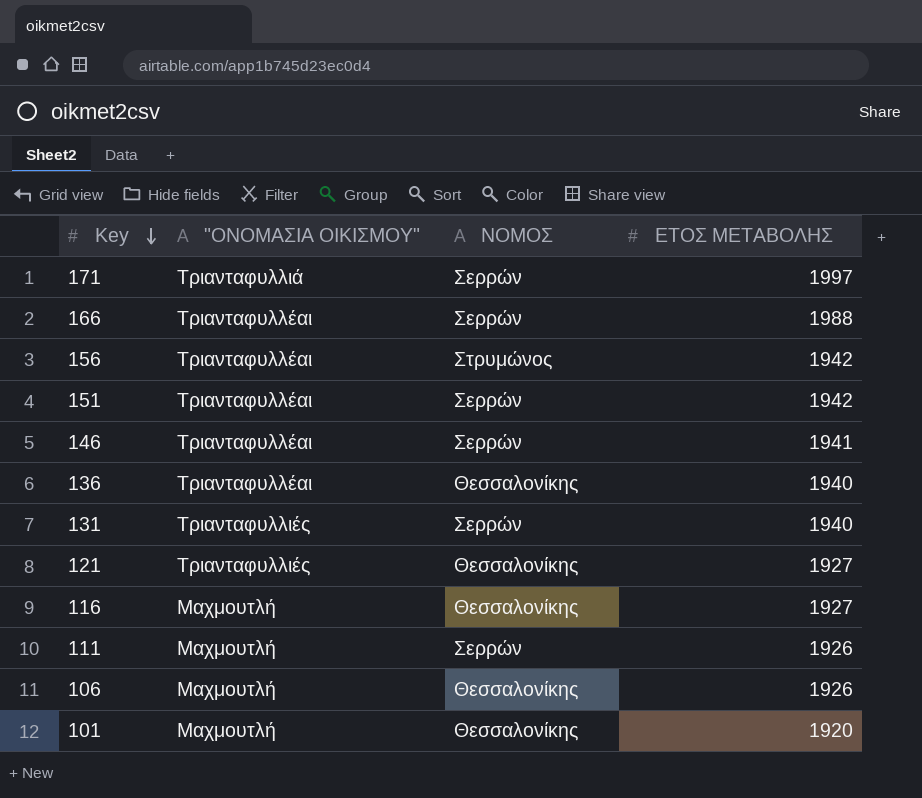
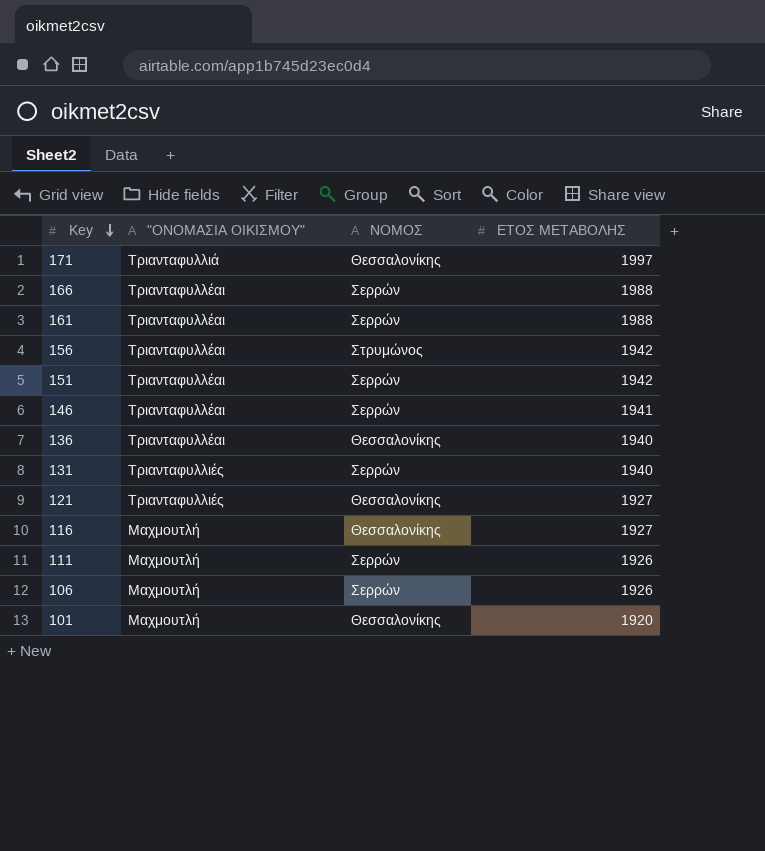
171 | ΝΟΜΟΣ: Σερρών -> Θεσσαλονίκης
row 161: none -> Τριανταφυλλέαι | Σερρών | 1988
106 | ΝΟΜΟΣ: Θεσσαλονίκης -> Σερρών

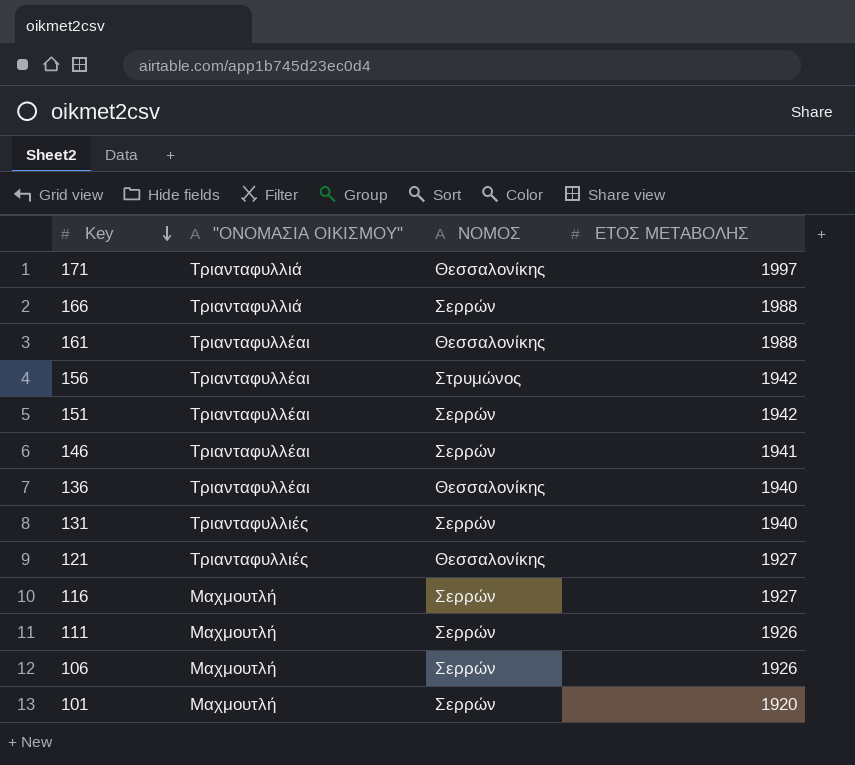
166 | "ΟΝΟΜΑΣΙΑ ΟΙΚΙΣΜΟΥ": Τριανταφυλλέαι -> Τριανταφυλλιά
161 | ΝΟΜΟΣ: Σερρών -> Θεσσαλονίκης
116 | ΝΟΜΟΣ: Θεσσαλονίκης -> Σερρών
101 | ΝΟΜΟΣ: Θεσσαλονίκης -> Σερρών

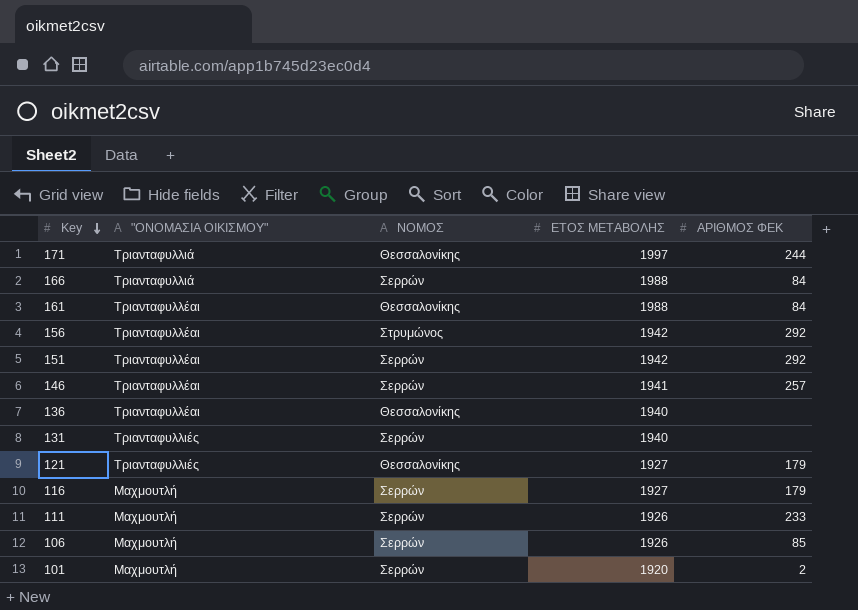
column ΑΡΙΘΜΟΣ ΦΕΚ | position: none -> 5

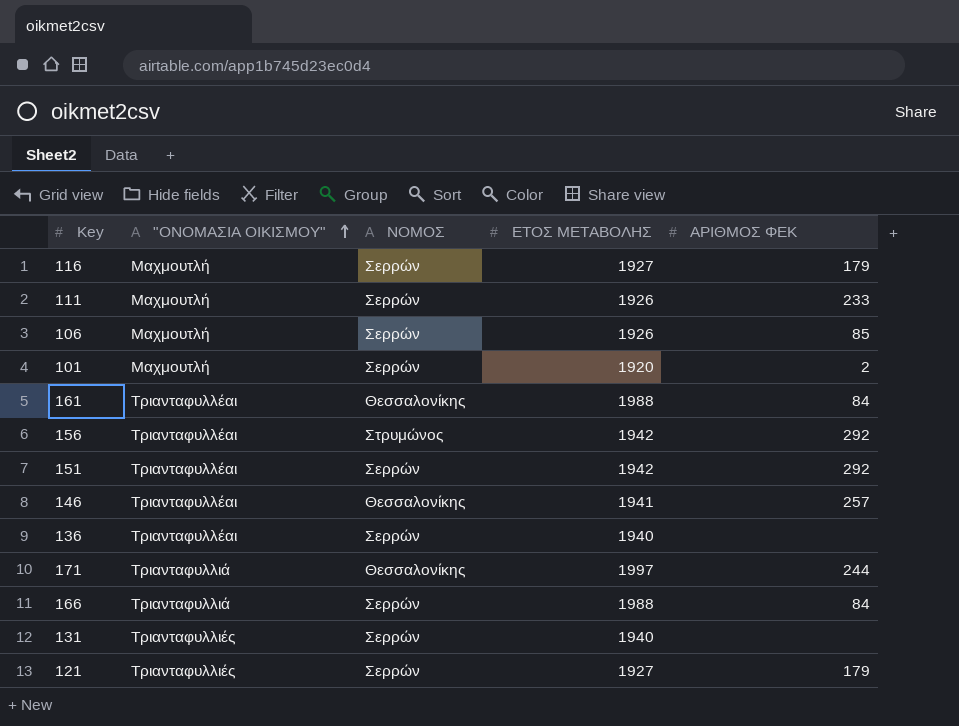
row order: Key descending -> "ΟΝΟΜΑΣΙΑ ΟΙΚΙΣΜΟΥ" ascending
146 | ΝΟΜΟΣ: Σερρών -> Θεσσαλονίκης
136 | ΝΟΜΟΣ: Θεσσαλονίκης -> Σερρών
121 | ΝΟΜΟΣ: Θεσσαλονίκης -> Σερρών

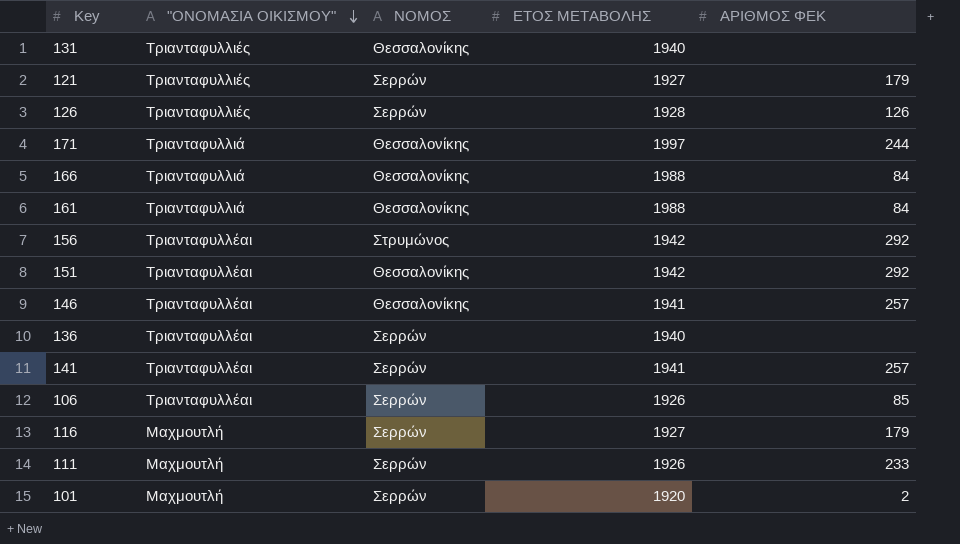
row order: "ΟΝΟΜΑΣΙΑ ΟΙΚΙΣΜΟΥ" ascending -> "ΟΝΟΜΑΣΙΑ ΟΙΚΙΣΜΟΥ" descending
131 | ΝΟΜΟΣ: Σερρών -> Θεσσαλονίκης
row 126: none -> Τριανταφυλλιές | Σερρών | 1928 | 126
166 | ΝΟΜΟΣ: Σερρών -> Θεσσαλονίκης
161 | "ΟΝΟΜΑΣΙΑ ΟΙΚΙΣΜΟΥ": Τριανταφυλλέαι -> Τριανταφυλλιά
151 | ΝΟΜΟΣ: Σερρών -> Θεσσαλονίκης
row 141: none -> Τριανταφυλλέαι | Σερρών | 1941 | 257
106 | "ΟΝΟΜΑΣΙΑ ΟΙΚΙΣΜΟΥ": Μαχμουτλή -> Τριανταφυλλέαι

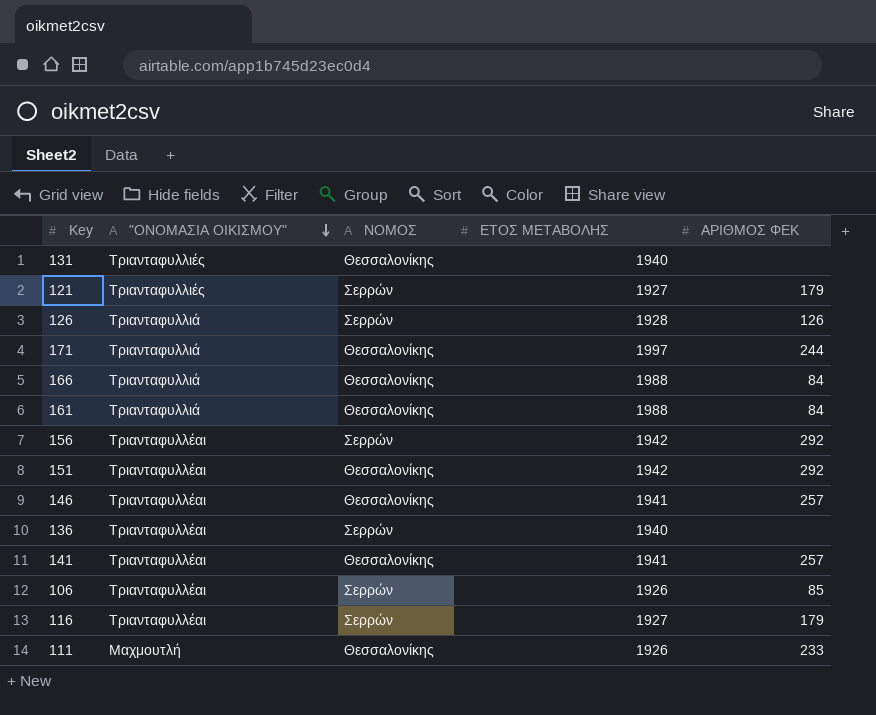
row 101: Μαχμουτλή | Σερρών | 1920 | 2 -> none
126 | "ΟΝΟΜΑΣΙΑ ΟΙΚΙΣΜΟΥ": Τριανταφυλλιές -> Τριανταφυλλιά
156 | ΝΟΜΟΣ: Στρυμώνος -> Σερρών
141 | ΝΟΜΟΣ: Σερρών -> Θεσσαλονίκης
116 | "ΟΝΟΜΑΣΙΑ ΟΙΚΙΣΜΟΥ": Μαχμουτλή -> Τριανταφυλλέαι
111 | ΝΟΜΟΣ: Σερρών -> Θεσσαλονίκης

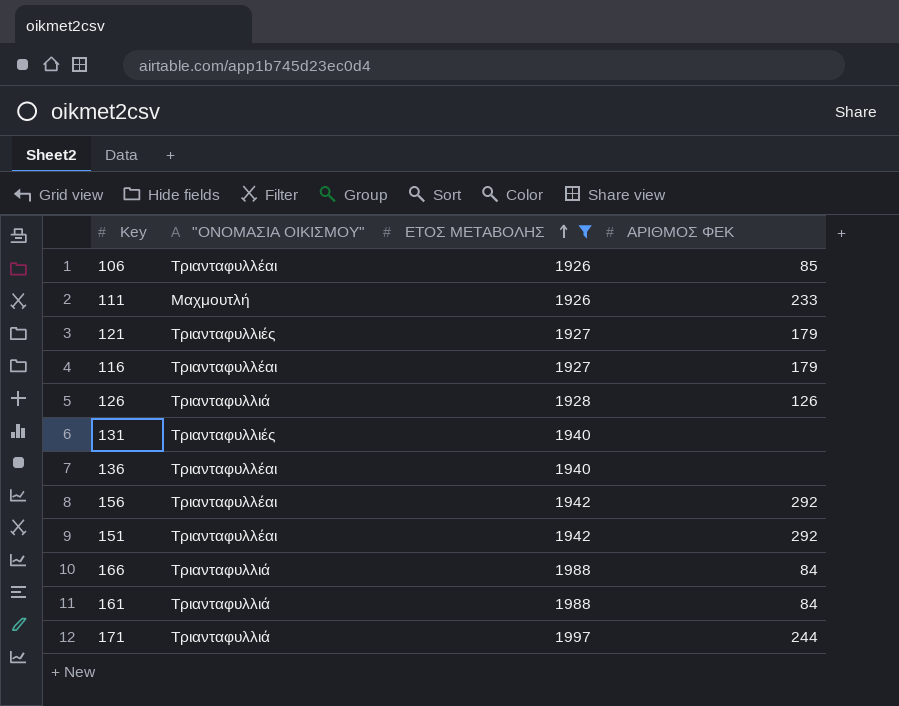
filter: none -> ΕΤΟΣ ΜΕΤΑΒΟΛΗΣ != 1941
row order: "ΟΝΟΜΑΣΙΑ ΟΙΚΙΣΜΟΥ" descending -> ΕΤΟΣ ΜΕΤΑΒΟΛΗΣ ascending
column ΝΟΜΟΣ | position: 3 -> none

